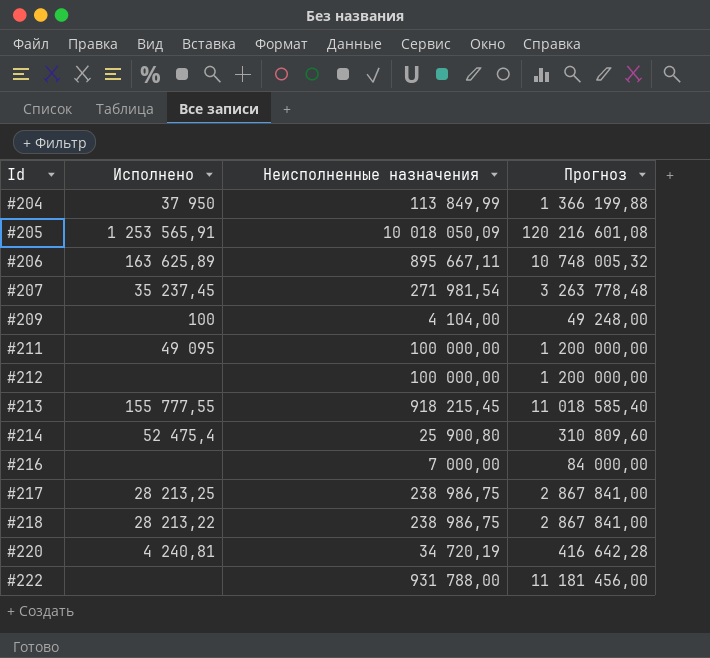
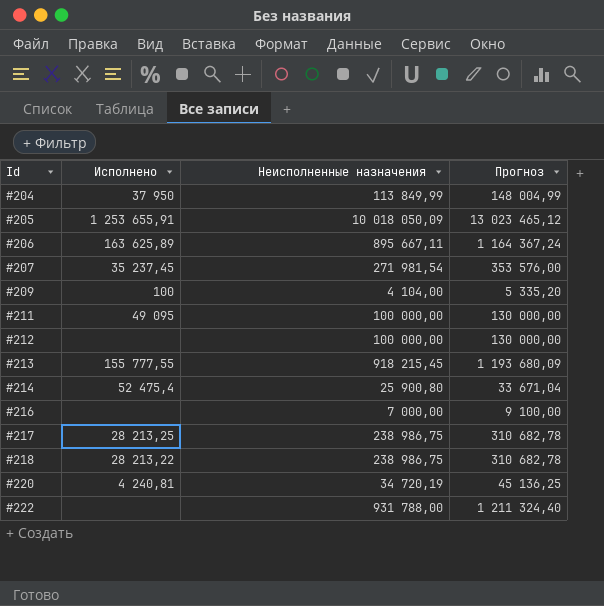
column Прогноз | formula: [Неисполненные назначения] * 12 -> [Неисполненные назначения] * 1,3
#205 | Исполнено: 1 253 565,91 -> 1 253 655,91

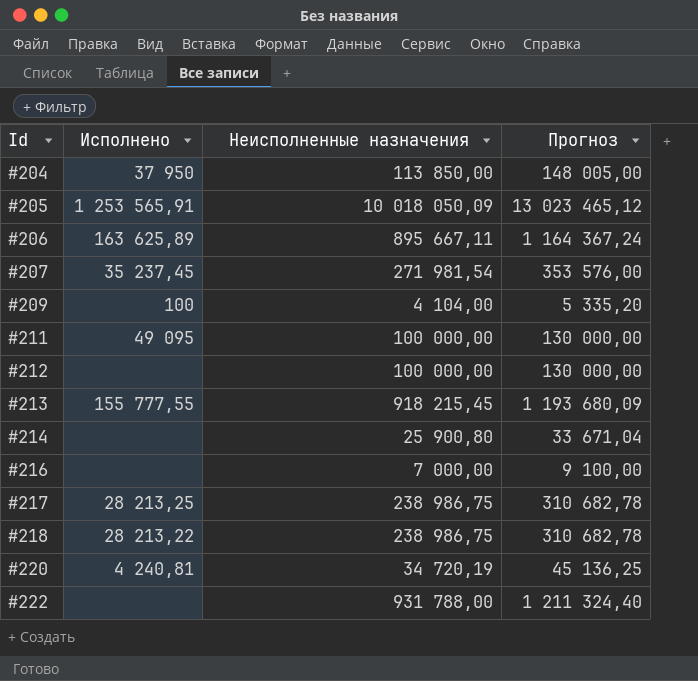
#204 | Неисполненные назначения: 113 849,99 -> 113 850,00
#204 | Прогноз: 148 004,99 -> 148 005,00
#205 | Исполнено: 1 253 655,91 -> 1 253 565,91
#214 | Исполнено: 52 475,4 -> none

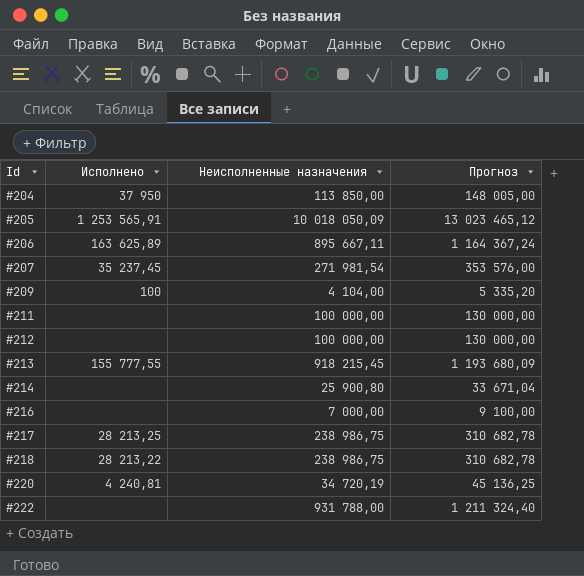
#211 | Исполнено: 49 095 -> none

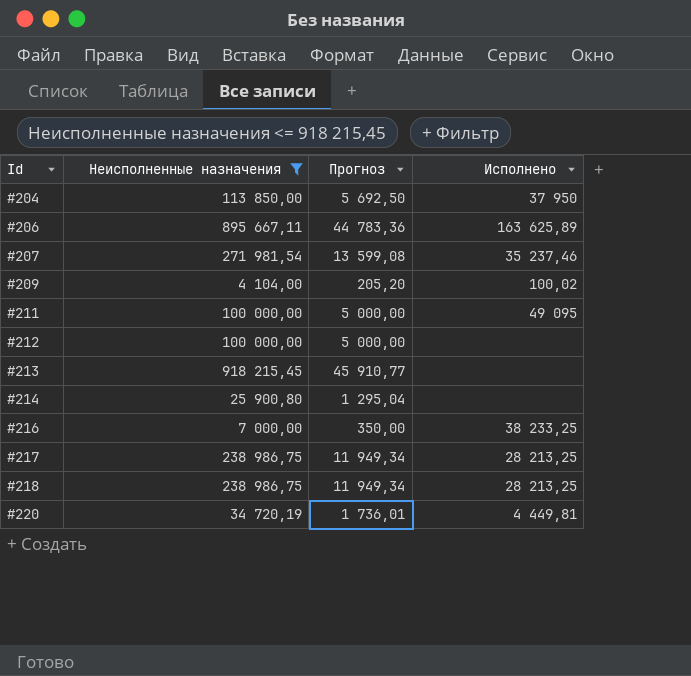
filter: none -> Неисполненные назначения <= 918 215,45
column Прогноз | formula: [Неисполненные назначения] * 1,3 -> [Неисполненные назначения] * 0,05
column Исполнено | position: 2 -> 4
#207 | Исполнено: 35 237,45 -> 35 237,46
#209 | Исполнено: 100 -> 100,02
#211 | Исполнено: none -> 49 095
#213 | Исполнено: 155 777,55 -> none
#216 | Исполнено: none -> 38 233,25
#218 | Исполнено: 28 213,22 -> 28 213,25
#220 | Исполнено: 4 240,81 -> 4 449,81

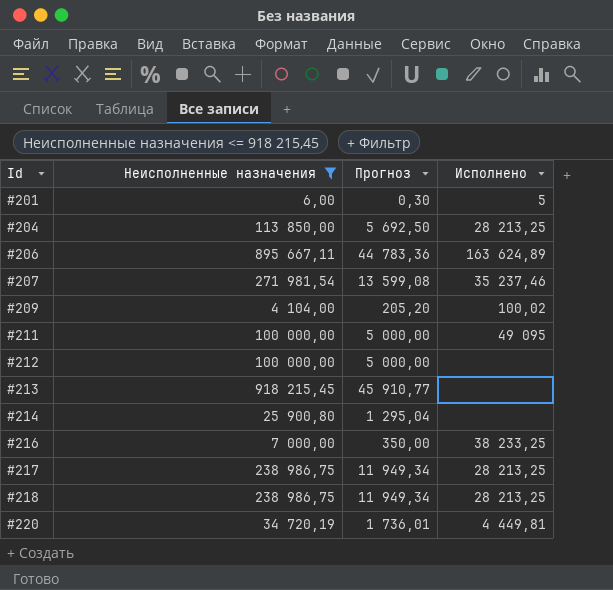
row #201: none -> 6,00 | 0,30 | 5
#204 | Исполнено: 37 950 -> 28 213,25
#206 | Исполнено: 163 625,89 -> 163 624,89

